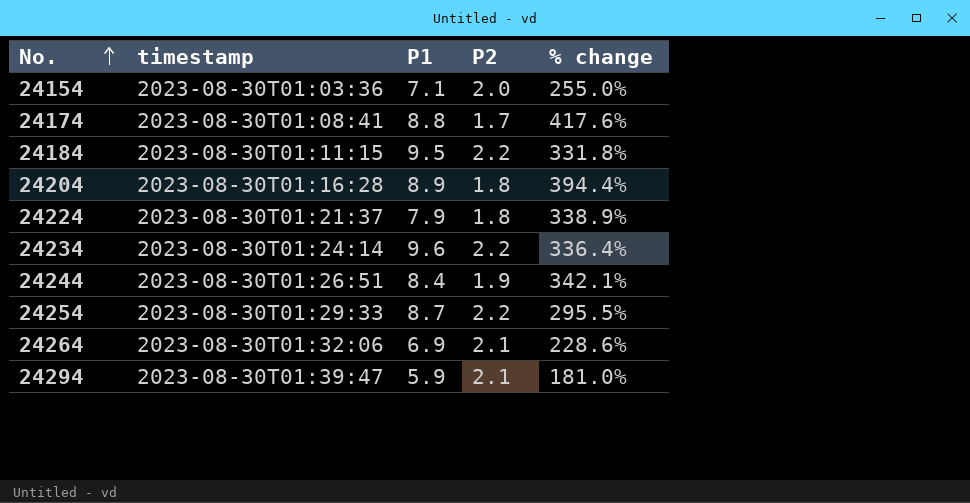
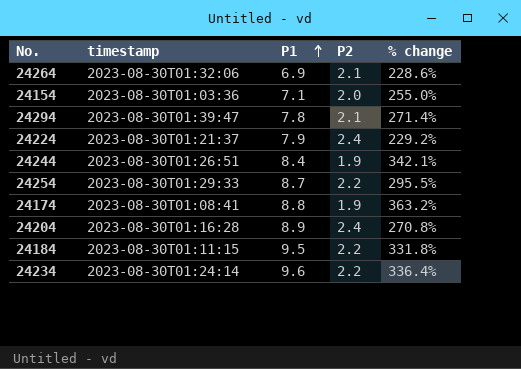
row order: No. ascending -> P1 ascending
24294 | P1: 5.9 -> 7.8
24294 | % change: 181.0% -> 271.4%
24224 | P2: 1.8 -> 2.4
24224 | % change: 338.9% -> 229.2%
24174 | P2: 1.7 -> 1.9
24174 | % change: 417.6% -> 363.2%
24204 | P2: 1.8 -> 2.4
24204 | % change: 394.4% -> 270.8%

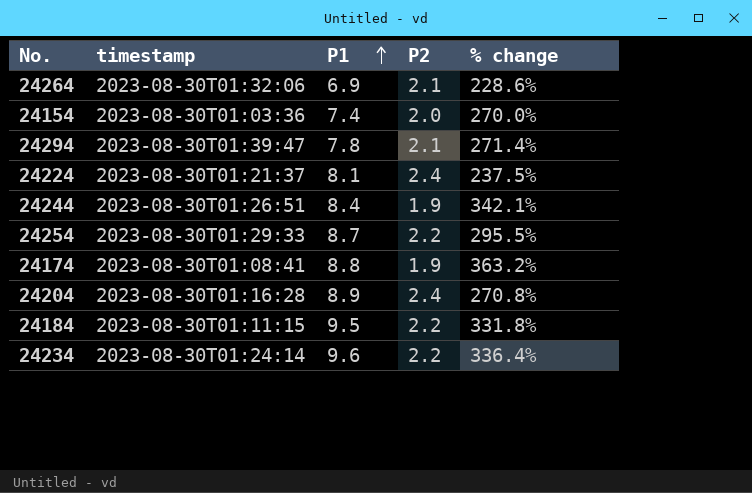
24154 | P1: 7.1 -> 7.4
24154 | % change: 255.0% -> 270.0%
24224 | P1: 7.9 -> 8.1
24224 | % change: 229.2% -> 237.5%

